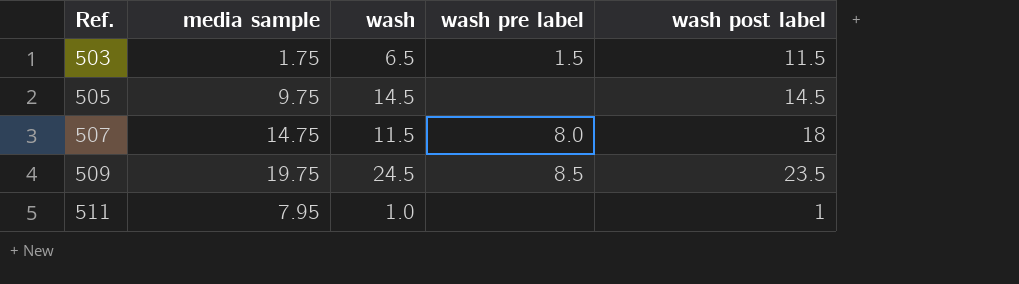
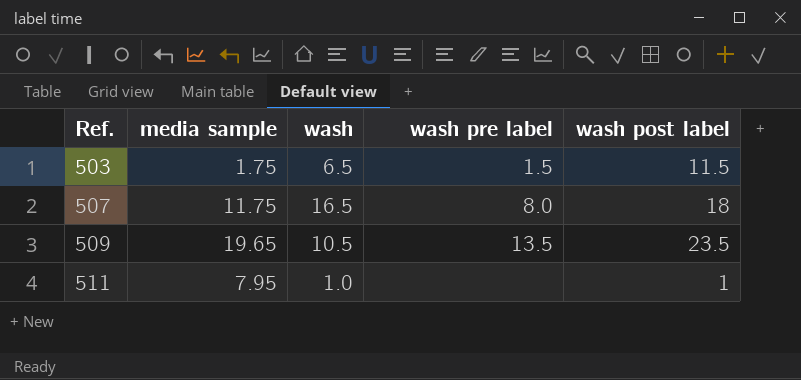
row 505: 9.75 | 14.5 | none | 14.5 -> none
507 | media sample: 14.75 -> 11.75
507 | wash: 11.5 -> 16.5
509 | media sample: 19.75 -> 19.65
509 | wash: 24.5 -> 10.5
509 | wash pre label: 8.5 -> 13.5

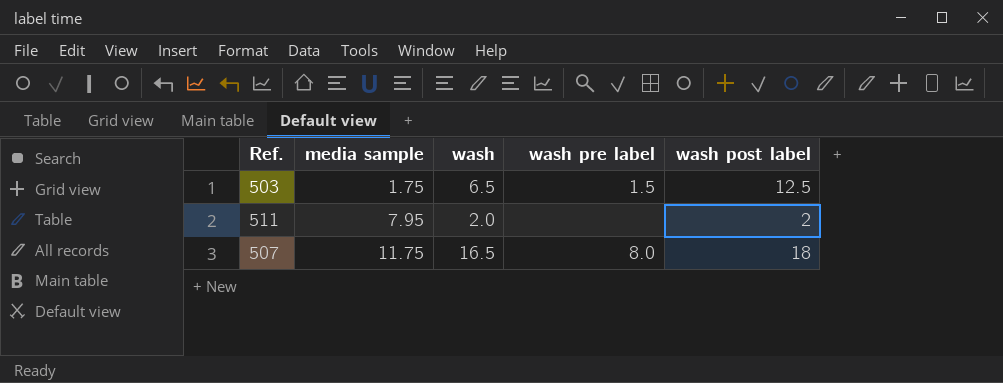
row order: Ref. ascending -> media sample ascending
row 509: 19.65 | 10.5 | 13.5 | 23.5 -> none
503 | wash post label: 11.5 -> 12.5
511 | wash: 1.0 -> 2.0
511 | wash post label: 1 -> 2

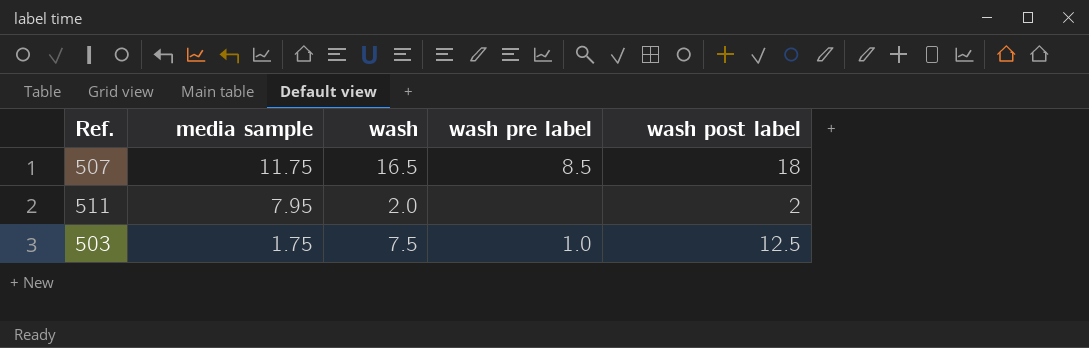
row order: media sample ascending -> media sample descending
507 | wash pre label: 8.0 -> 8.5
503 | wash: 6.5 -> 7.5
503 | wash pre label: 1.5 -> 1.0

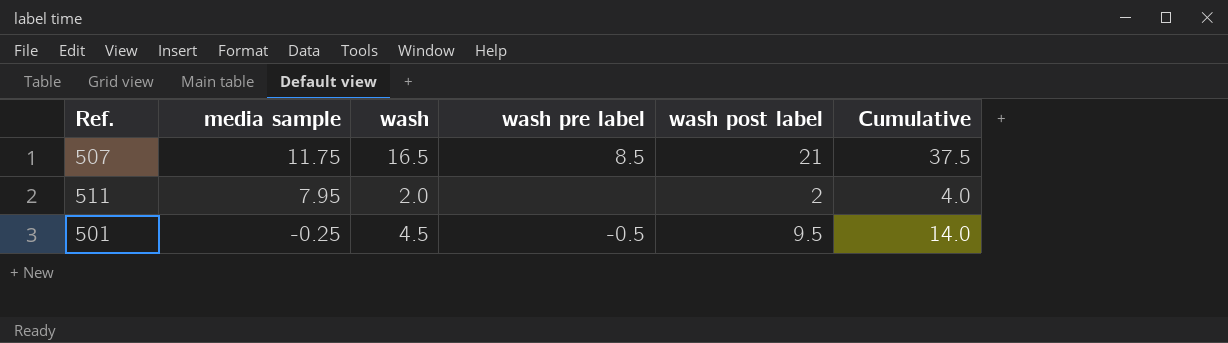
column Cumulative | formula: none -> [wash] + [wash post label]
row 503: 1.75 | 7.5 | 1.0 | 12.5 -> none
507 | wash post label: 18 -> 21
row 501: none -> -0.25 | 4.5 | -0.5 | 9.5 | 14.0

